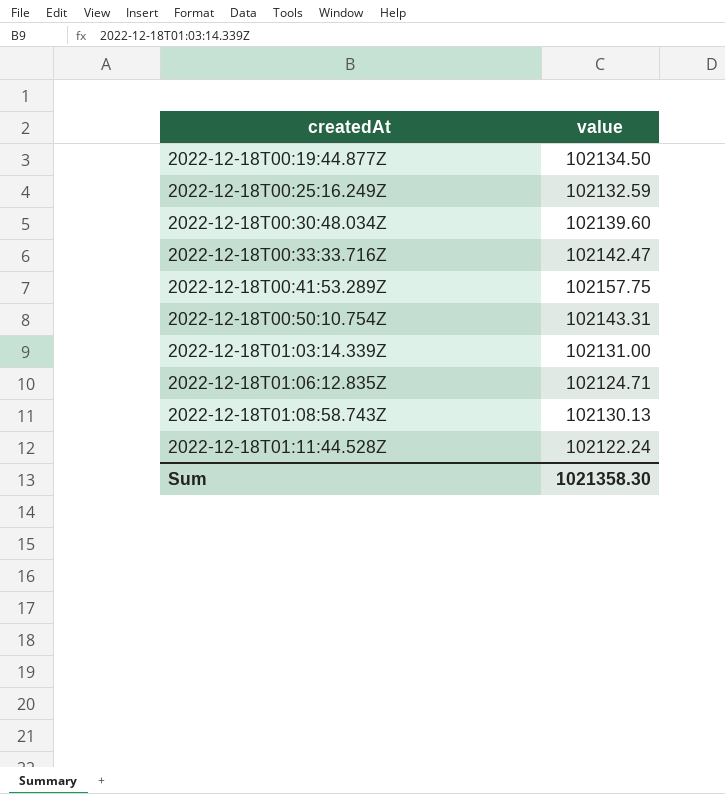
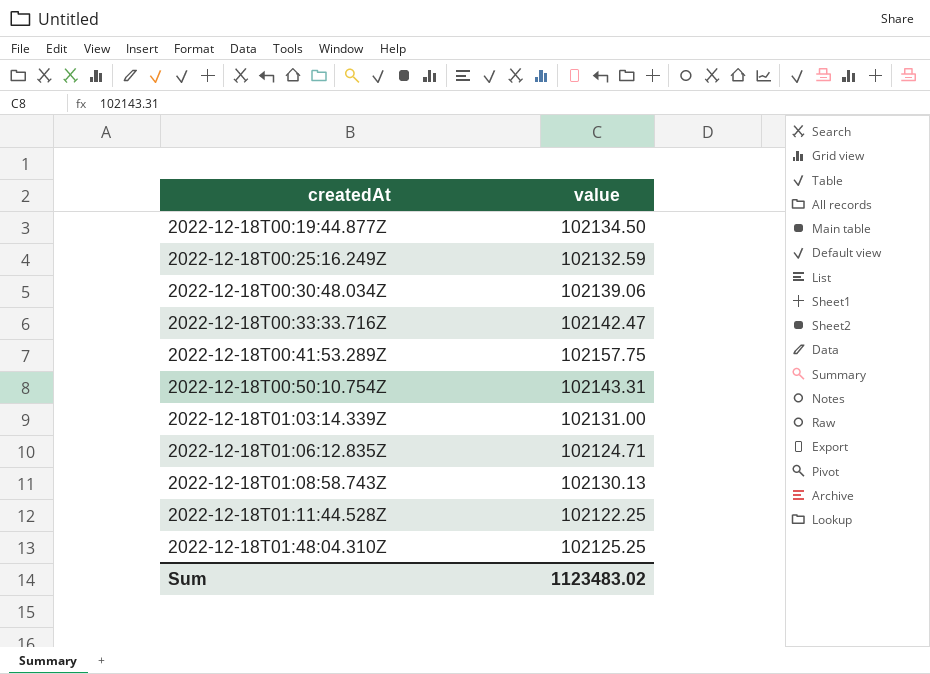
2022-12-18T00:30:48.034Z | value: 102139.60 -> 102139.06
2022-12-18T01:11:44.528Z | value: 102122.24 -> 102122.25
row 2022-12-18T01:48:04.310Z: none -> 102125.25
Sum | value: 1021358.30 -> 1123483.02

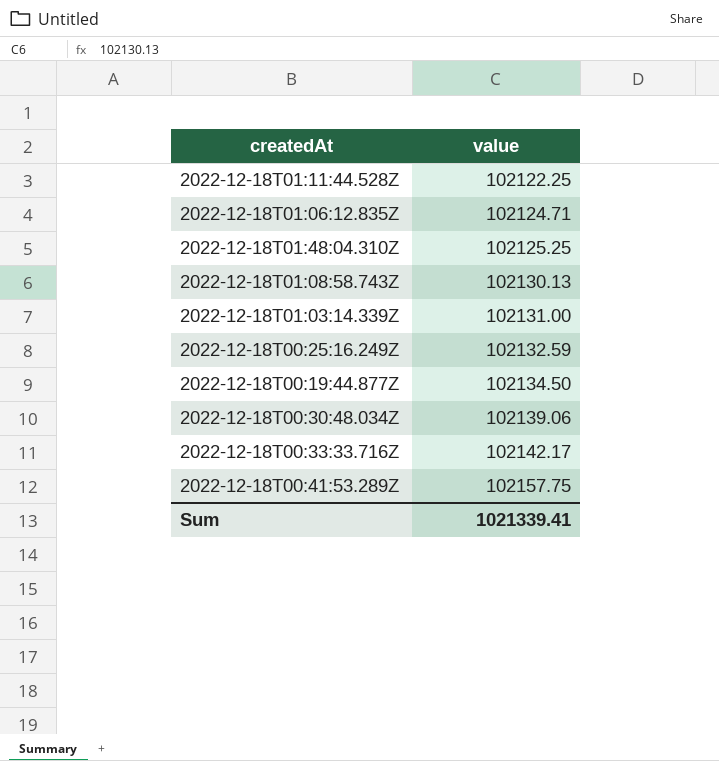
row order: createdAt ascending -> value ascending
row 2022-12-18T00:50:10.754Z: 102143.31 -> none
2022-12-18T00:33:33.716Z | value: 102142.47 -> 102142.17
Sum | value: 1123483.02 -> 1021339.41

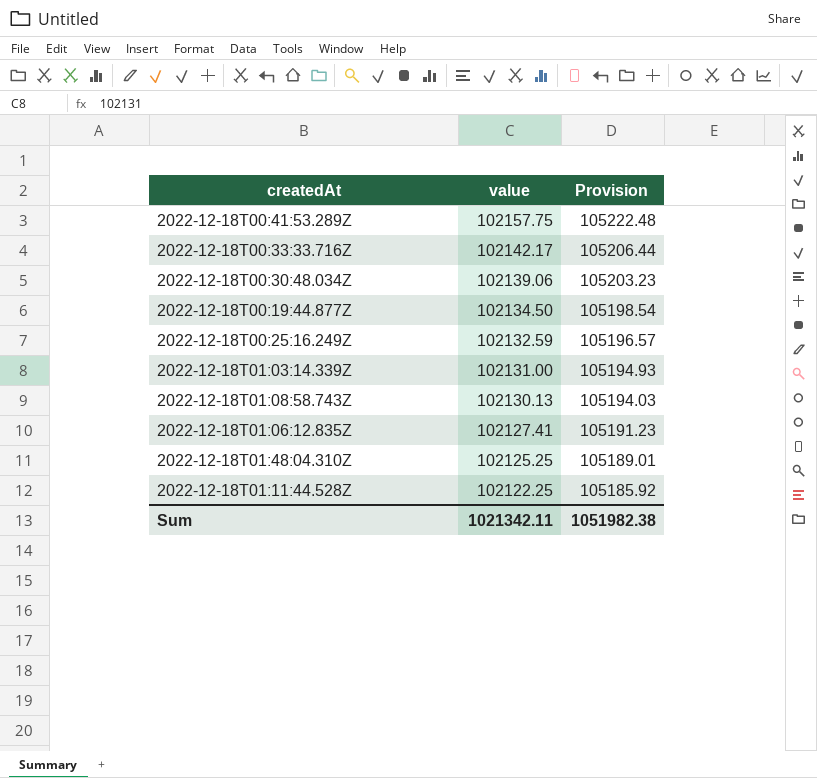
row order: value ascending -> value descending
column Provision | formula: none -> [value] * 1.03
2022-12-18T01:06:12.835Z | value: 102124.71 -> 102127.41
Sum | value: 1021339.41 -> 1021342.11

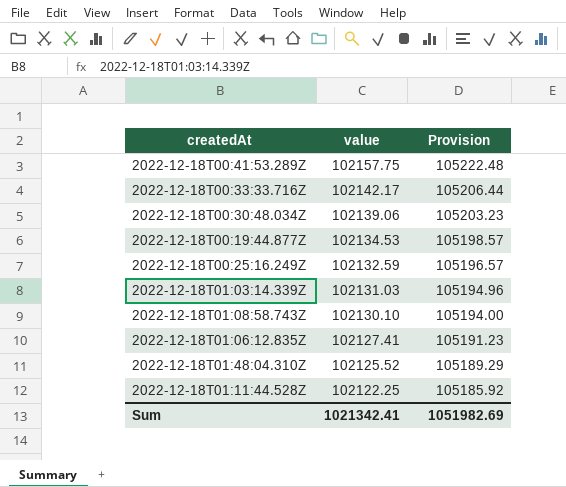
2022-12-18T00:19:44.877Z | value: 102134.50 -> 102134.53
2022-12-18T00:19:44.877Z | Provision: 105198.54 -> 105198.57
2022-12-18T01:03:14.339Z | value: 102131.00 -> 102131.03
2022-12-18T01:03:14.339Z | Provision: 105194.93 -> 105194.96
2022-12-18T01:08:58.743Z | value: 102130.13 -> 102130.10
2022-12-18T01:08:58.743Z | Provision: 105194.03 -> 105194.00
2022-12-18T01:48:04.310Z | value: 102125.25 -> 102125.52
2022-12-18T01:48:04.310Z | Provision: 105189.01 -> 105189.29
Sum | value: 1021342.11 -> 1021342.41
Sum | Provision: 1051982.38 -> 1051982.69

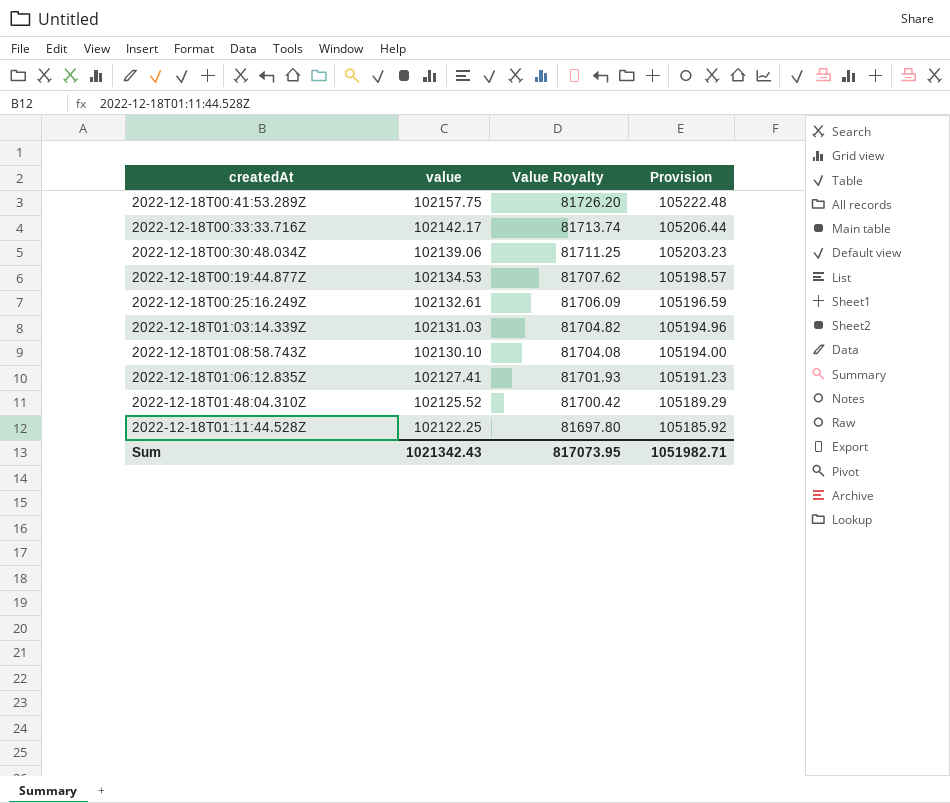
column Value Royalty | formula: none -> [value] * 0.8
2022-12-18T00:25:16.249Z | value: 102132.59 -> 102132.61
2022-12-18T00:25:16.249Z | Provision: 105196.57 -> 105196.59
Sum | value: 1021342.41 -> 1021342.43
Sum | Provision: 1051982.69 -> 1051982.71

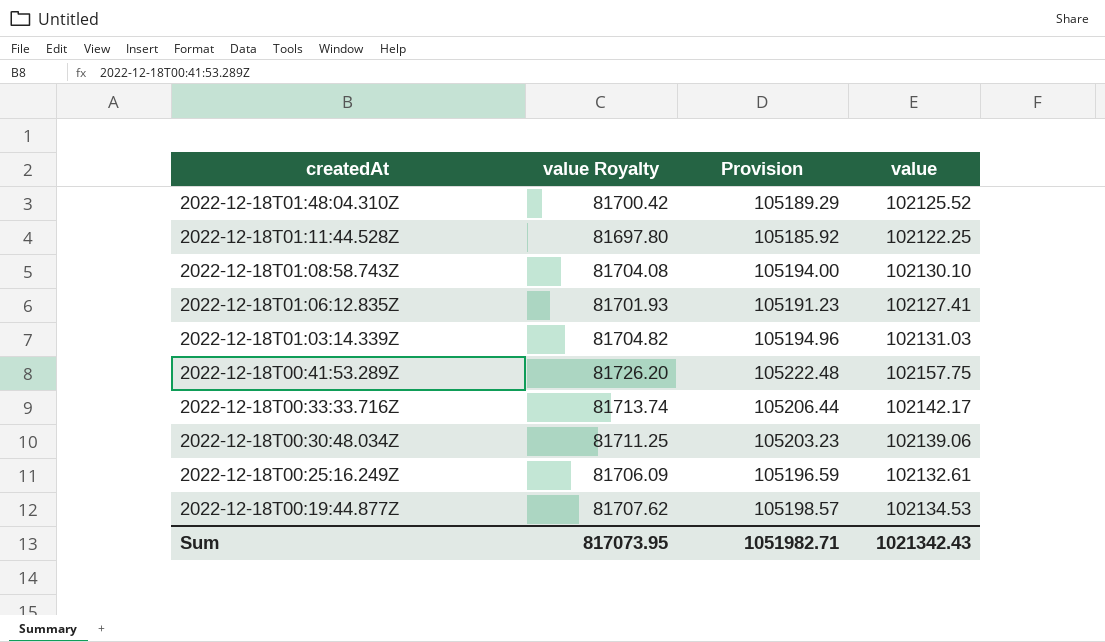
row order: value descending -> createdAt descending
column name: Value Royalty -> value Royalty
column value | position: 2 -> 4

